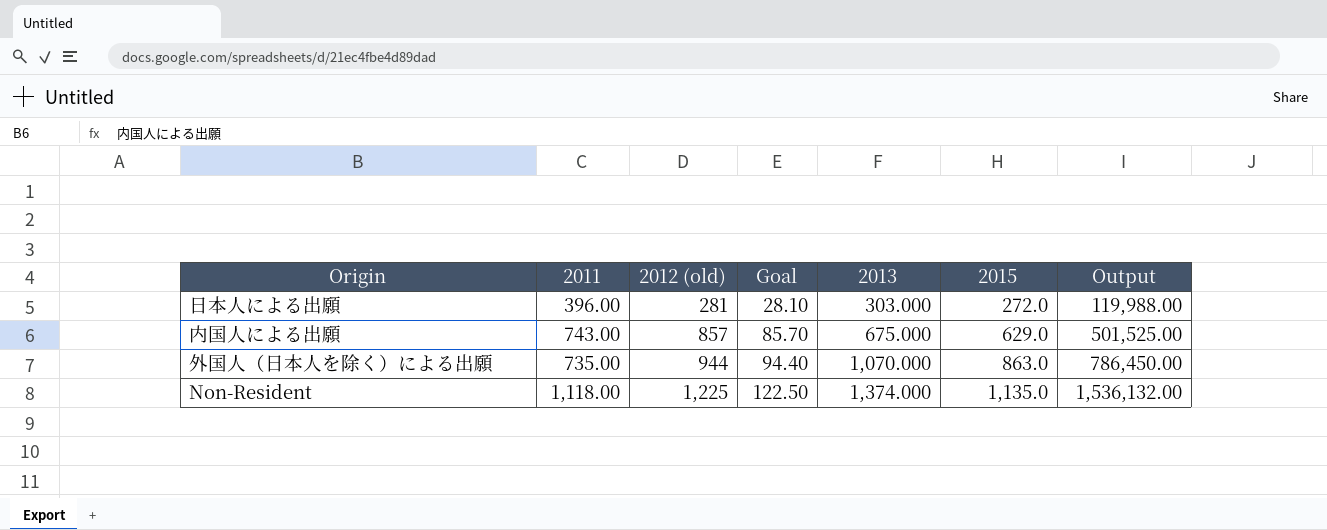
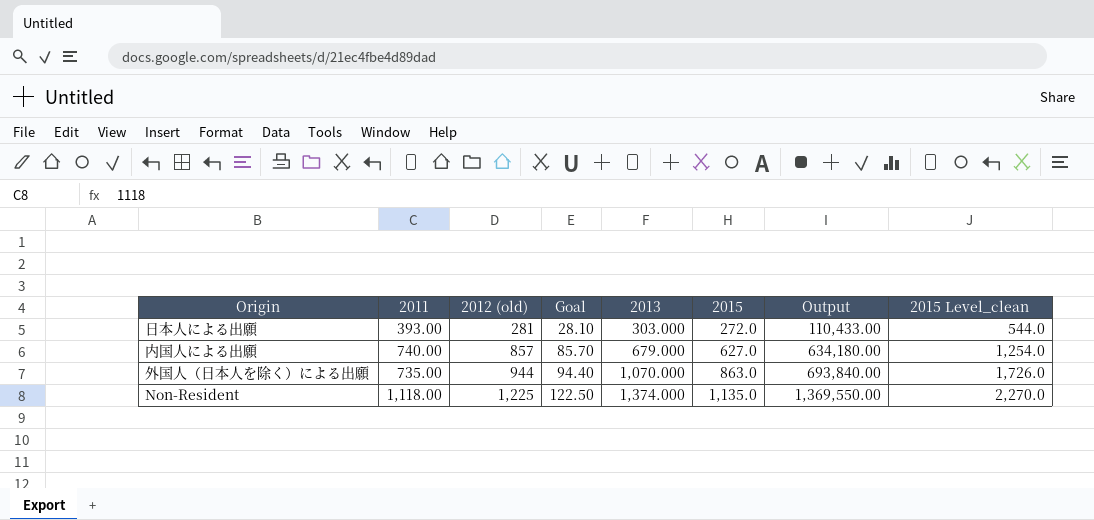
column Output | formula: [2011] * [2013] -> [2011] * [2012 (old)]
column 2015 Level_clean | formula: none -> [2015] * 2
日本人による出願 | 2011: 396.00 -> 393.00
内国人による出願 | 2011: 743.00 -> 740.00
内国人による出願 | 2013: 675.000 -> 679.000
内国人による出願 | 2015: 629.0 -> 627.0

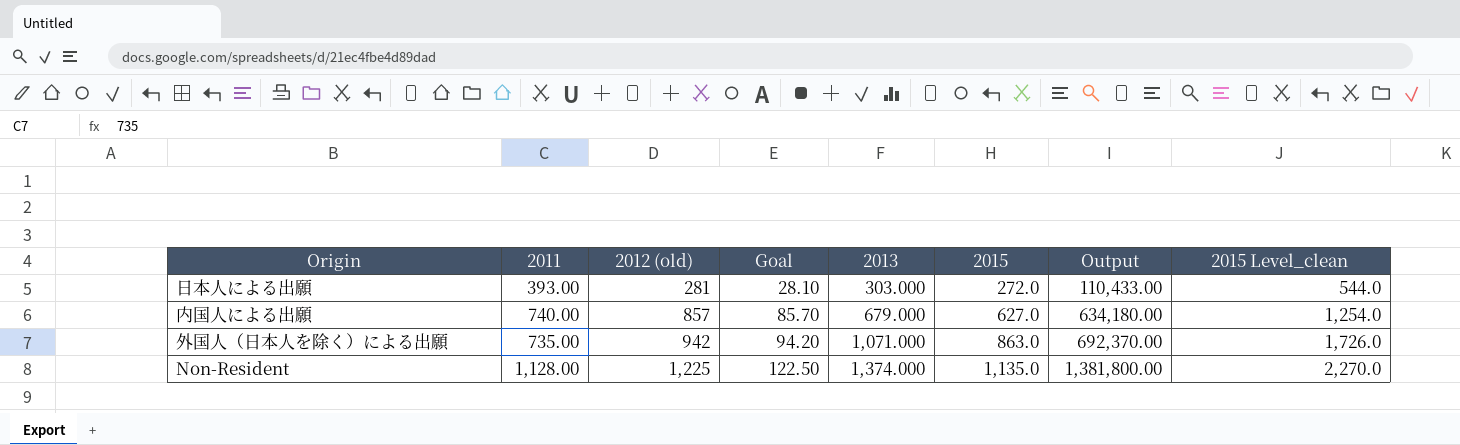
外国人（日本人を除く）による出願 | 2012 (old): 944 -> 942
外国人（日本人を除く）による出願 | Goal: 94.40 -> 94.20
外国人（日本人を除く）による出願 | 2013: 1,070.000 -> 1,071.000
外国人（日本人を除く）による出願 | Output: 693,840.00 -> 692,370.00
Non-Resident | 2011: 1,118.00 -> 1,128.00
Non-Resident | Output: 1,369,550.00 -> 1,381,800.00

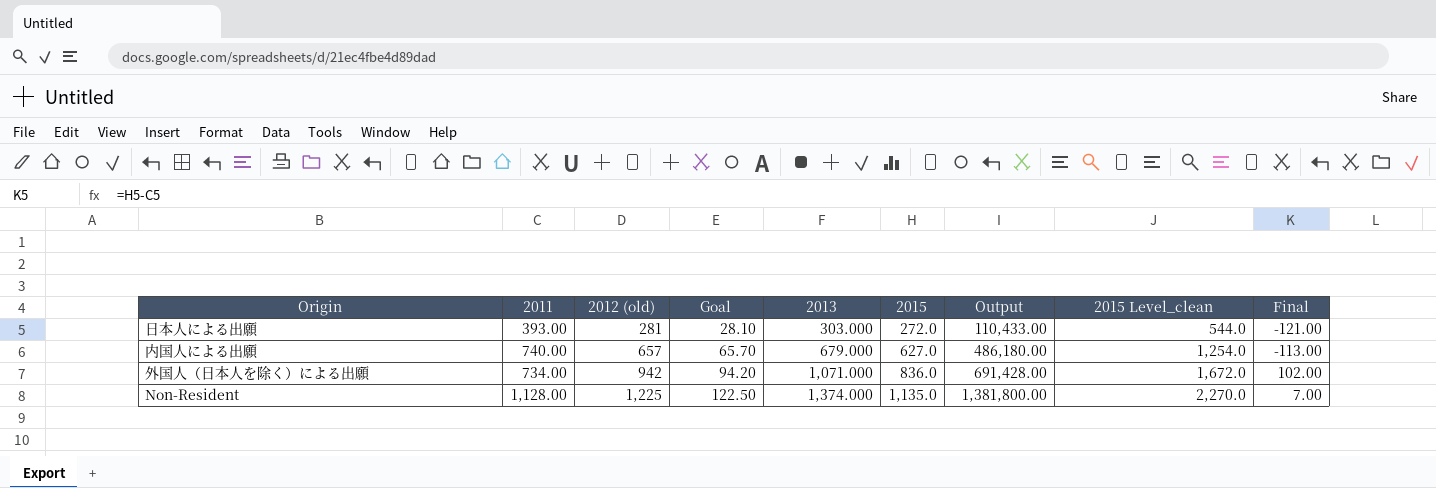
column Final | formula: none -> [2015] - [2011]
内国人による出願 | 2012 (old): 857 -> 657
内国人による出願 | Goal: 85.70 -> 65.70
内国人による出願 | Output: 634,180.00 -> 486,180.00
外国人（日本人を除く）による出願 | 2011: 735.00 -> 734.00
外国人（日本人を除く）による出願 | 2015: 863.0 -> 836.0
外国人（日本人を除く）による出願 | Output: 692,370.00 -> 691,428.00
外国人（日本人を除く）による出願 | 2015 Level_clean: 1,726.0 -> 1,672.0

